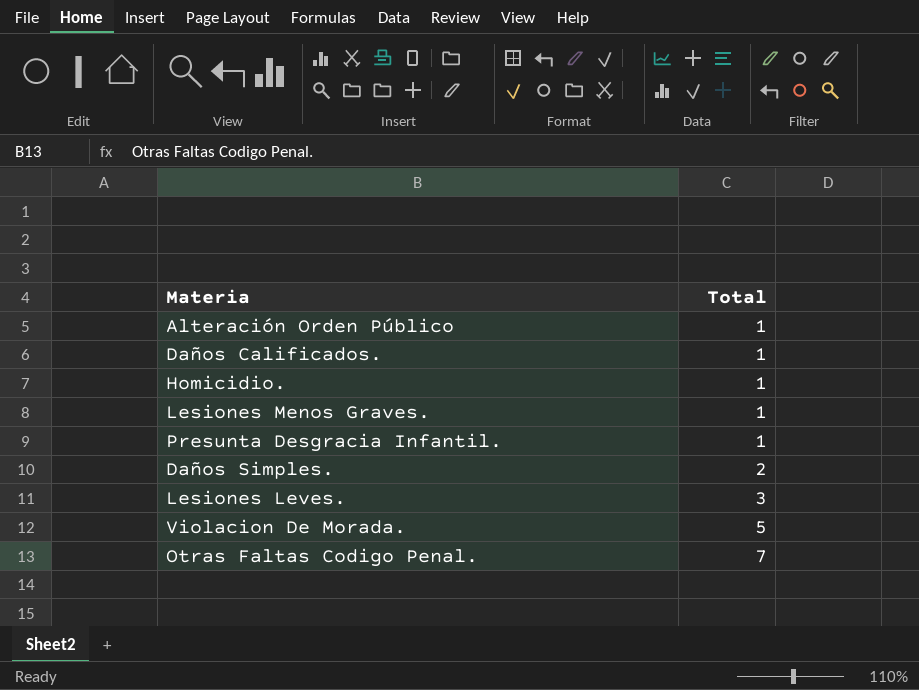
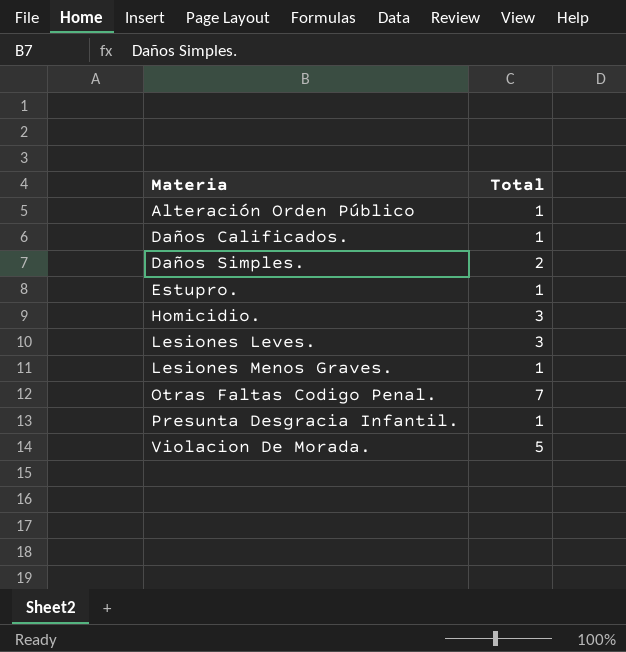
row order: Total ascending -> Materia ascending
row Estupro.: none -> 1
Homicidio. | Total: 1 -> 3

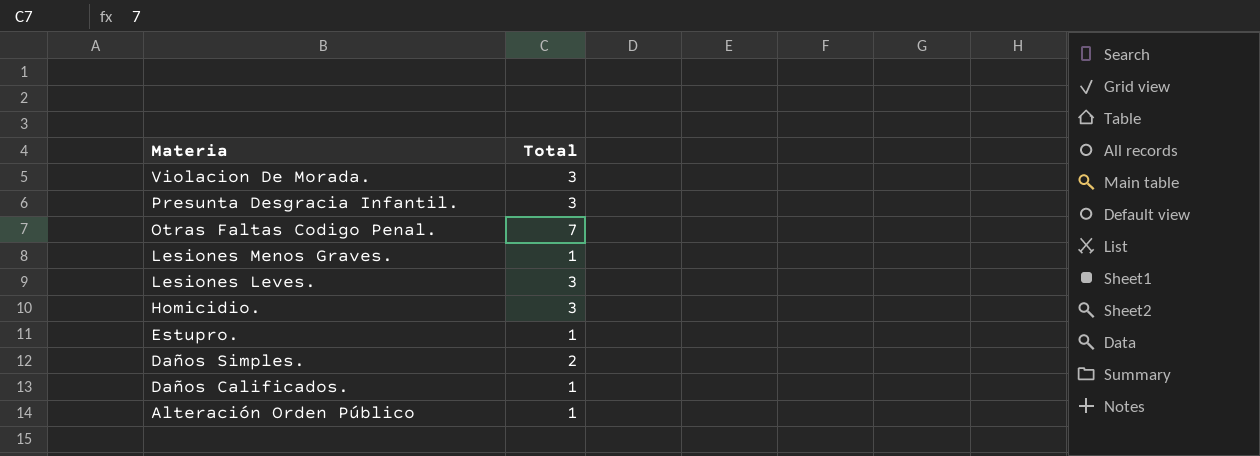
row order: Materia ascending -> Materia descending
Violacion De Morada. | Total: 5 -> 3
Presunta Desgracia Infantil. | Total: 1 -> 3

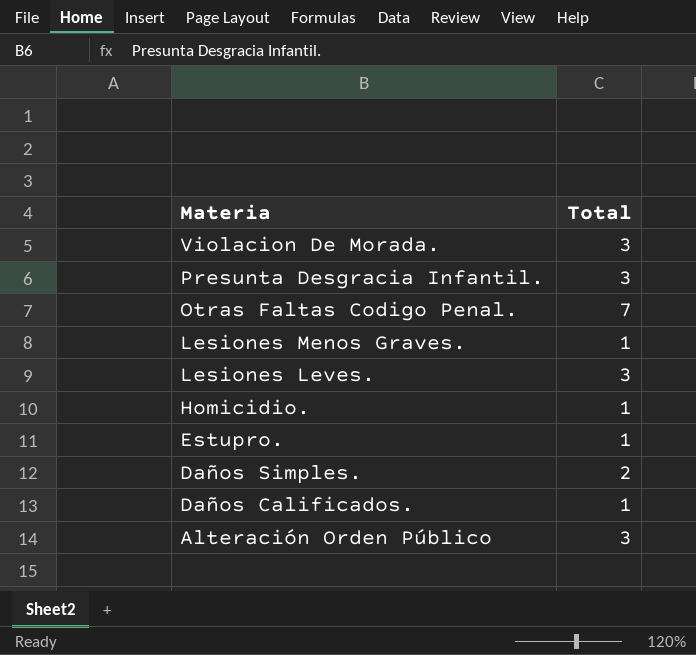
Homicidio. | Total: 3 -> 1
Alteración Orden Público | Total: 1 -> 3

